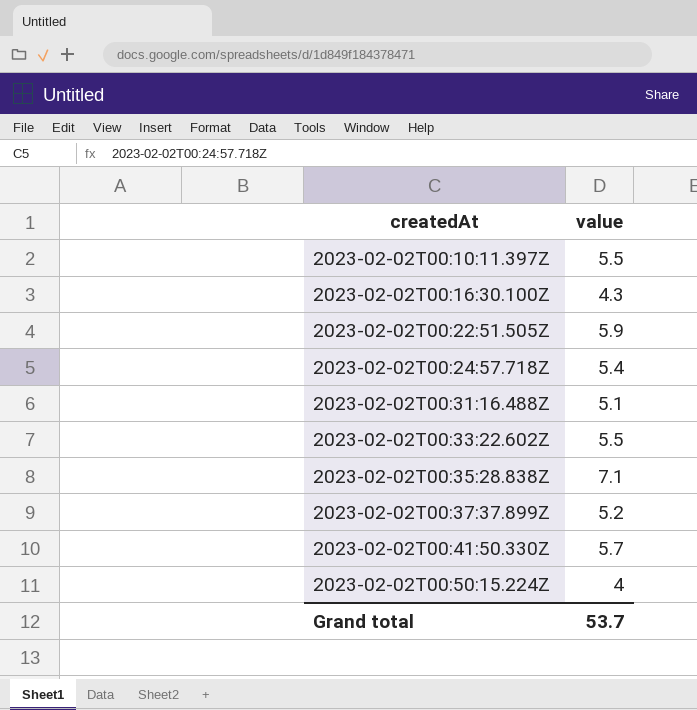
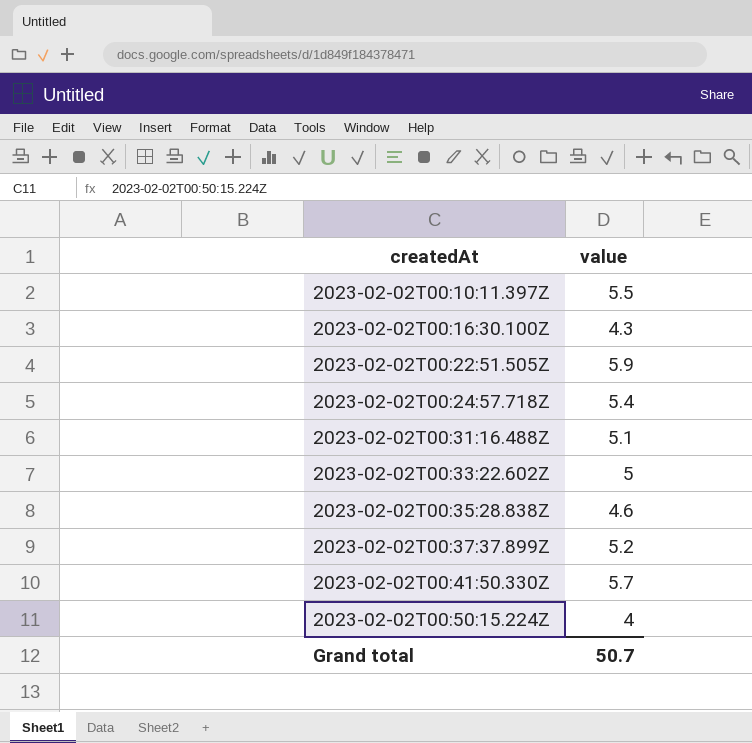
2023-02-02T00:33:22.602Z | value: 5.5 -> 5
2023-02-02T00:35:28.838Z | value: 7.1 -> 4.6
Grand total | value: 53.7 -> 50.7

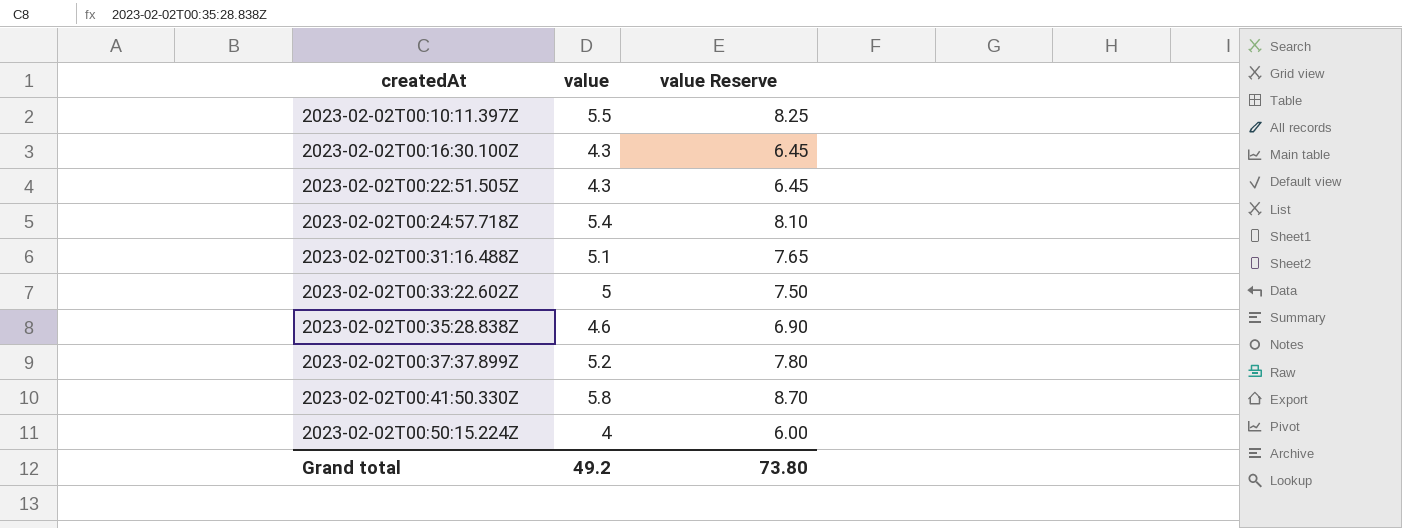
column value Reserve | formula: none -> [value] * 1.5
2023-02-02T00:22:51.505Z | value: 5.9 -> 4.3
2023-02-02T00:41:50.330Z | value: 5.7 -> 5.8
Grand total | value: 50.7 -> 49.2

